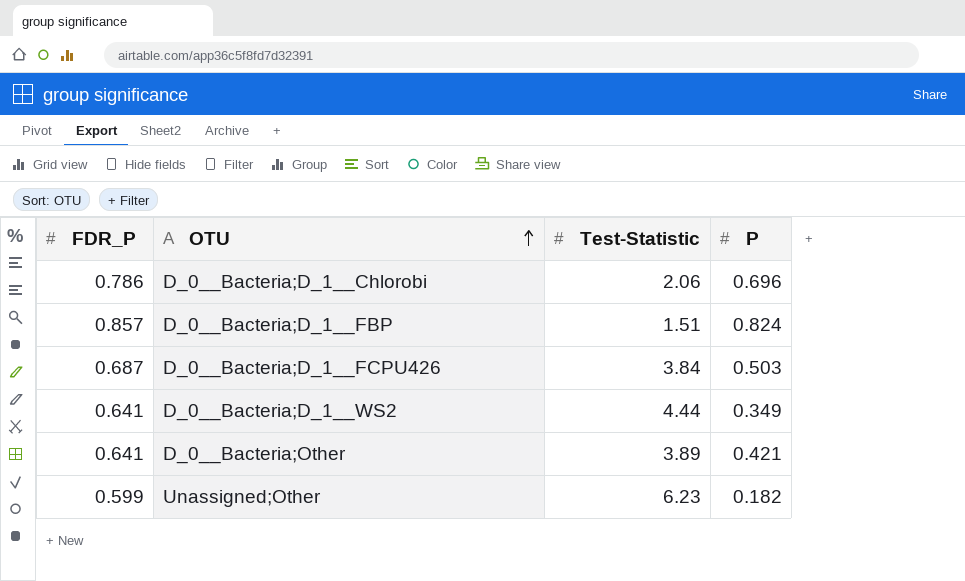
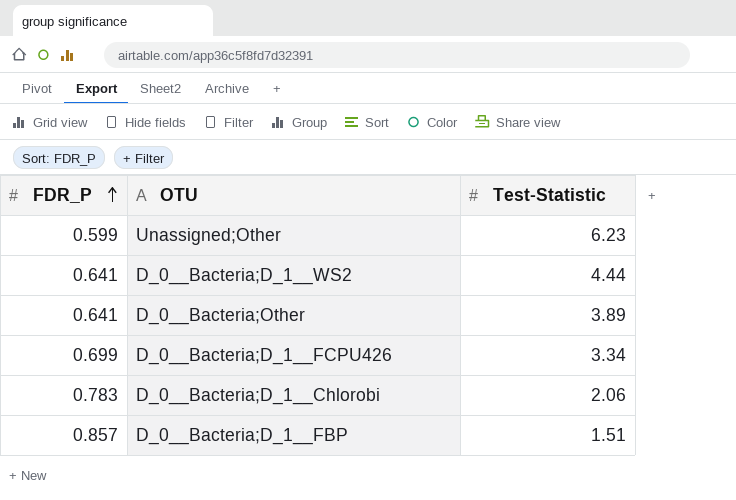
row order: OTU ascending -> FDR_P ascending
column P | position: 4 -> none
D_0__Bacteria;D_1__FCPU426 | FDR_P: 0.687 -> 0.699
D_0__Bacteria;D_1__FCPU426 | Test-Statistic: 3.84 -> 3.34
D_0__Bacteria;D_1__Chlorobi | FDR_P: 0.786 -> 0.783

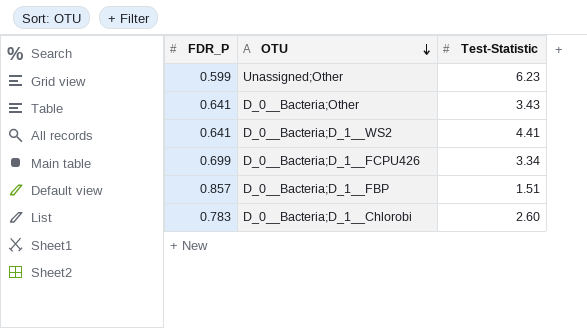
row order: FDR_P ascending -> OTU descending
D_0__Bacteria;Other | Test-Statistic: 3.89 -> 3.43
D_0__Bacteria;D_1__WS2 | Test-Statistic: 4.44 -> 4.41
D_0__Bacteria;D_1__Chlorobi | Test-Statistic: 2.06 -> 2.60

